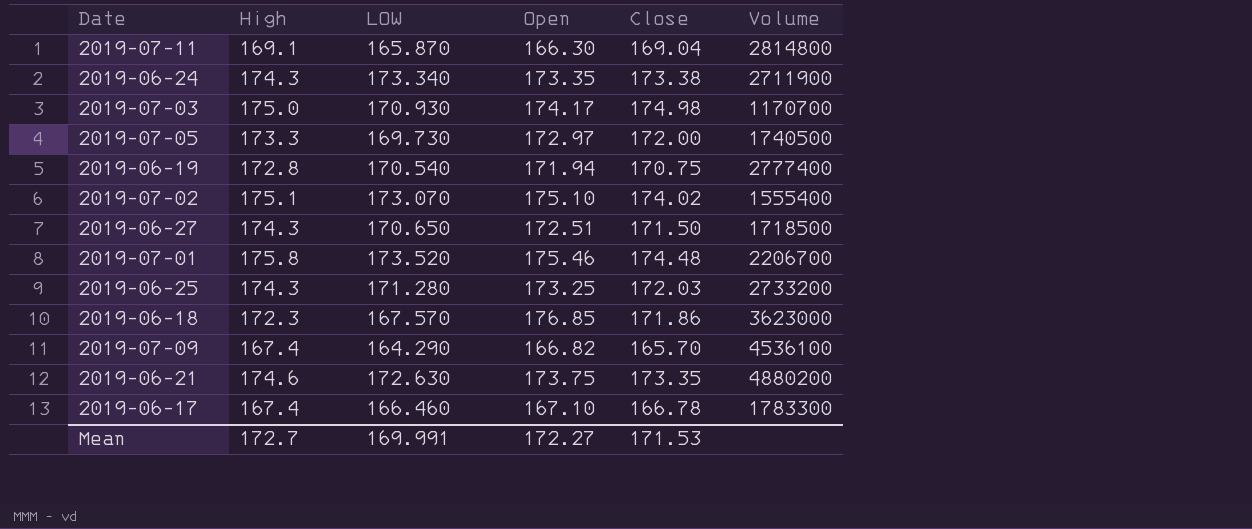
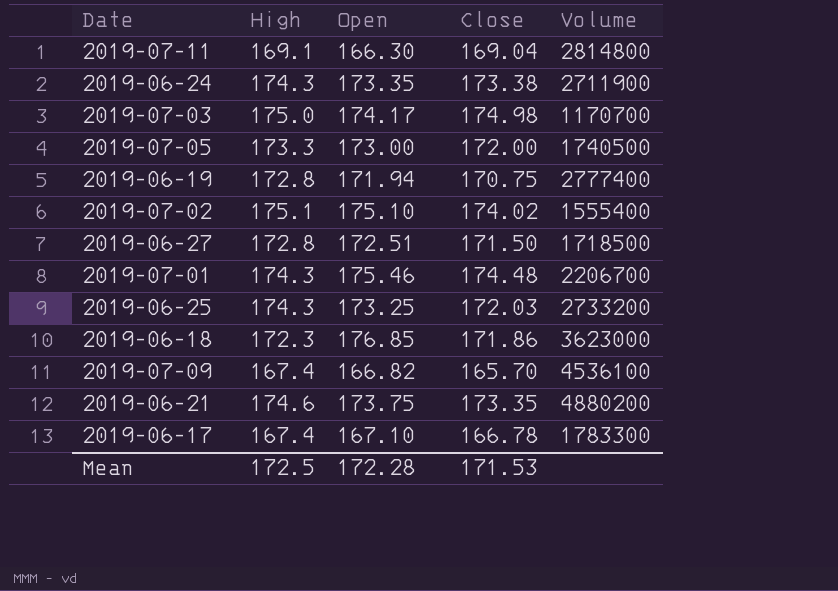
column LOW | position: 3 -> none
2019-07-05 | Open: 172.97 -> 173.00
2019-06-27 | High: 174.3 -> 172.8
2019-07-01 | High: 175.8 -> 174.3
Mean | High: 172.7 -> 172.5
Mean | Open: 172.27 -> 172.28

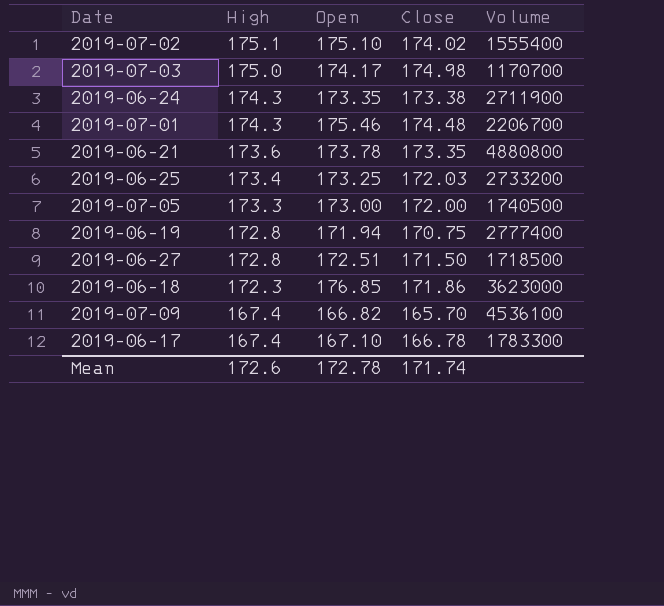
row order: none -> High descending
row 2019-07-11: 169.1 | 166.30 | 169.04 | 2814800 -> none
2019-06-21 | High: 174.6 -> 173.6
2019-06-21 | Open: 173.75 -> 173.78
2019-06-21 | Volume: 4880200 -> 4880800
2019-06-25 | High: 174.3 -> 173.4
Mean | High: 172.5 -> 172.6
Mean | Open: 172.28 -> 172.78
Mean | Close: 171.53 -> 171.74

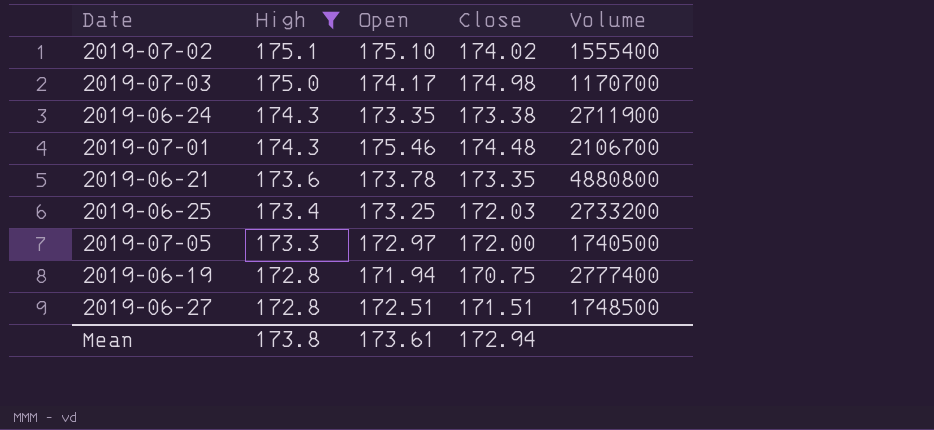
filter: none -> High >= 172.8
2019-07-01 | Volume: 2206700 -> 2106700
2019-07-05 | Open: 173.00 -> 172.97
2019-06-27 | Close: 171.50 -> 171.51
2019-06-27 | Volume: 1718500 -> 1748500
Mean | High: 172.6 -> 173.8
Mean | Open: 172.78 -> 173.61
Mean | Close: 171.74 -> 172.94

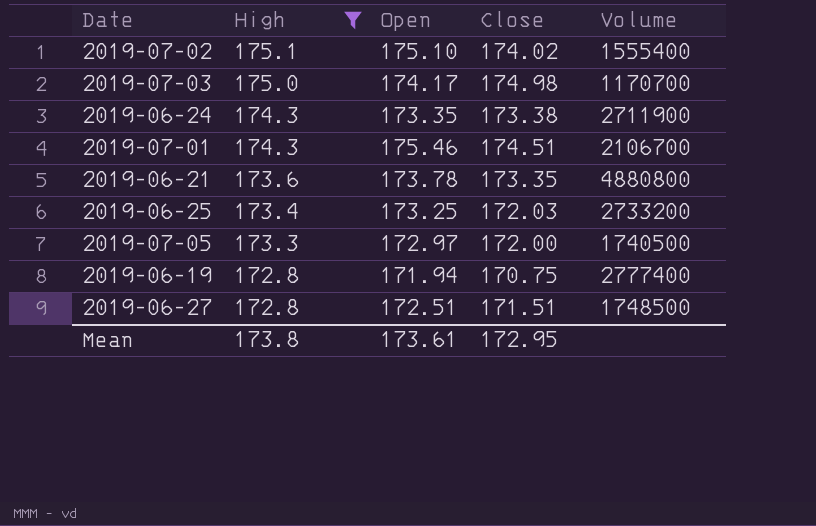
2019-07-01 | Close: 174.48 -> 174.51
Mean | Close: 172.94 -> 172.95

